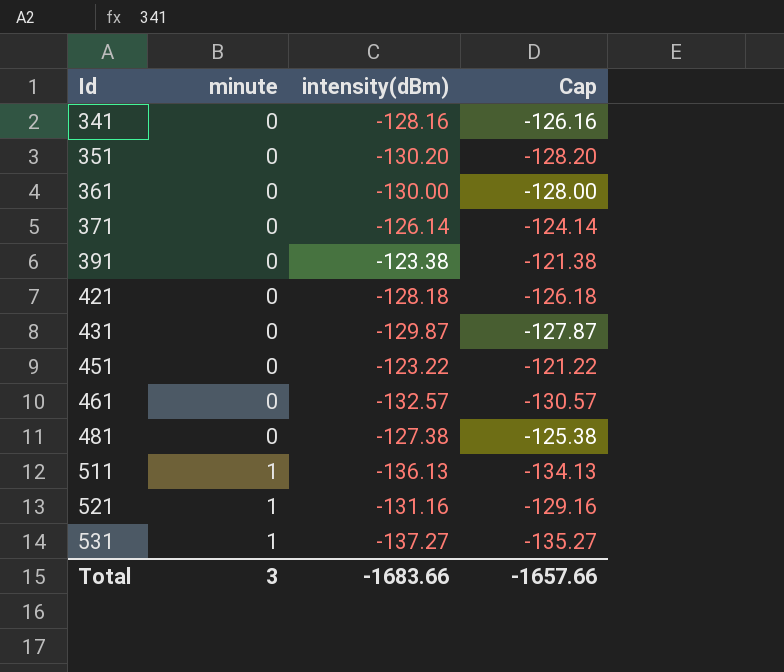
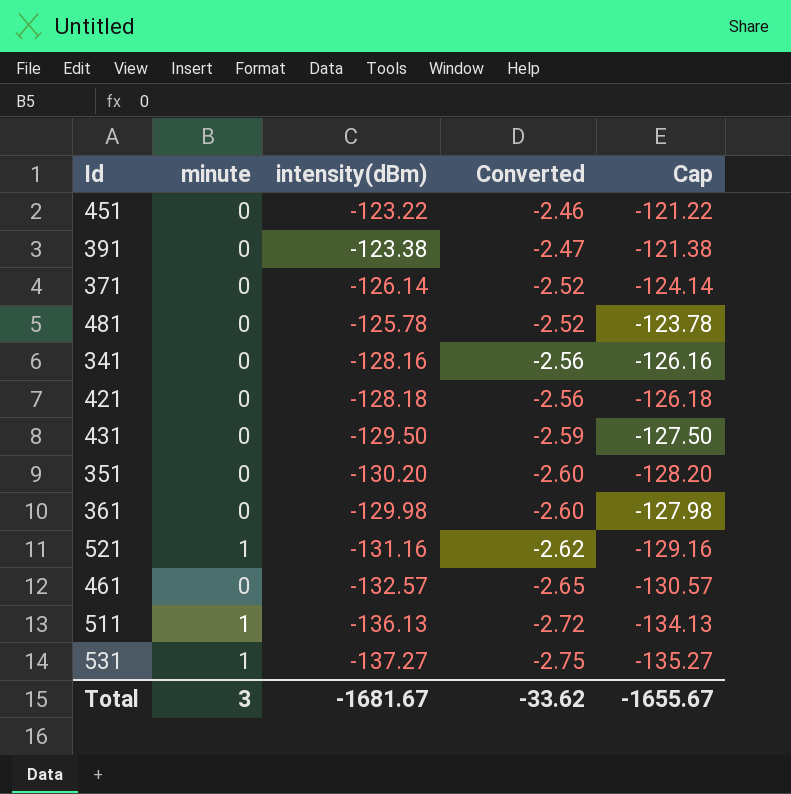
row order: Id ascending -> Converted descending
column Converted | formula: none -> [intensity(dBm)] * 0.02
481 | intensity(dBm): -127.38 -> -125.78
481 | Cap: -125.38 -> -123.78
431 | intensity(dBm): -129.87 -> -129.50
431 | Cap: -127.87 -> -127.50
361 | intensity(dBm): -130.00 -> -129.98
361 | Cap: -128.00 -> -127.98
Total | intensity(dBm): -1683.66 -> -1681.67
Total | Cap: -1657.66 -> -1655.67

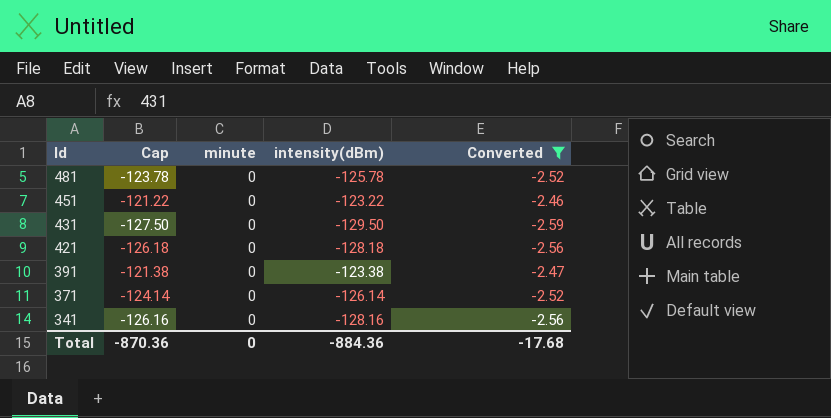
filter: none -> Converted >= -2.59
row order: Converted descending -> Id descending
column Cap | position: 5 -> 2
Total | Cap: -1655.67 -> -870.36
Total | minute: 3 -> 0
Total | intensity(dBm): -1681.67 -> -884.36
Total | Converted: -33.62 -> -17.68

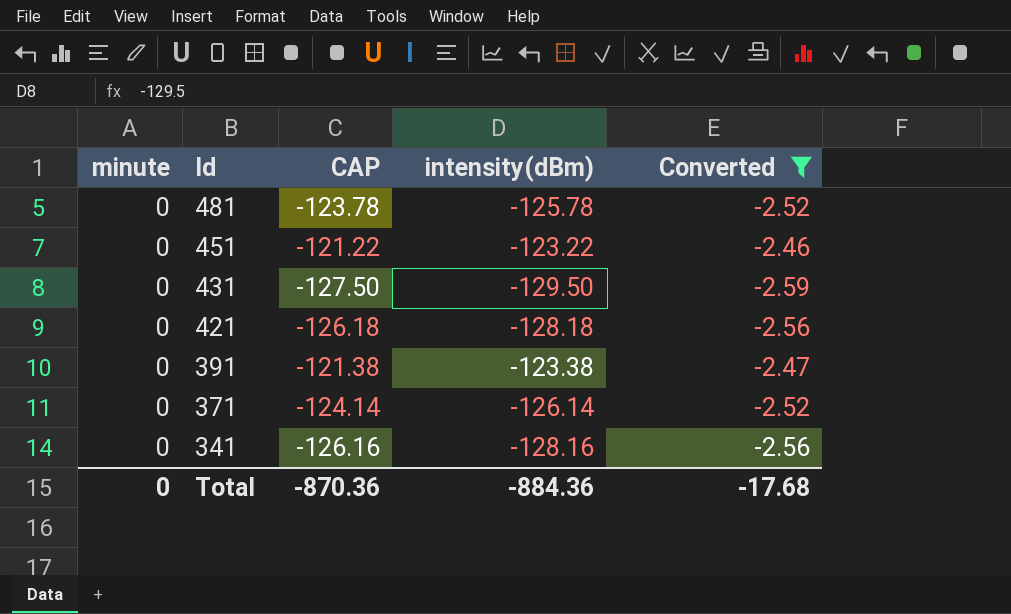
column minute | position: 3 -> 1
column name: Cap -> CAP

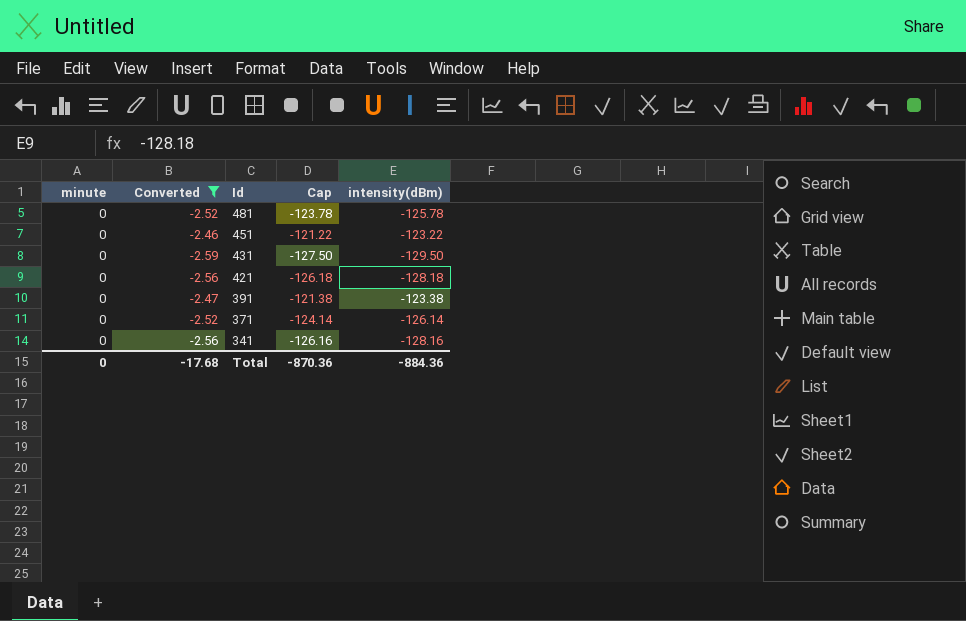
column Converted | position: 5 -> 2
column name: CAP -> Cap

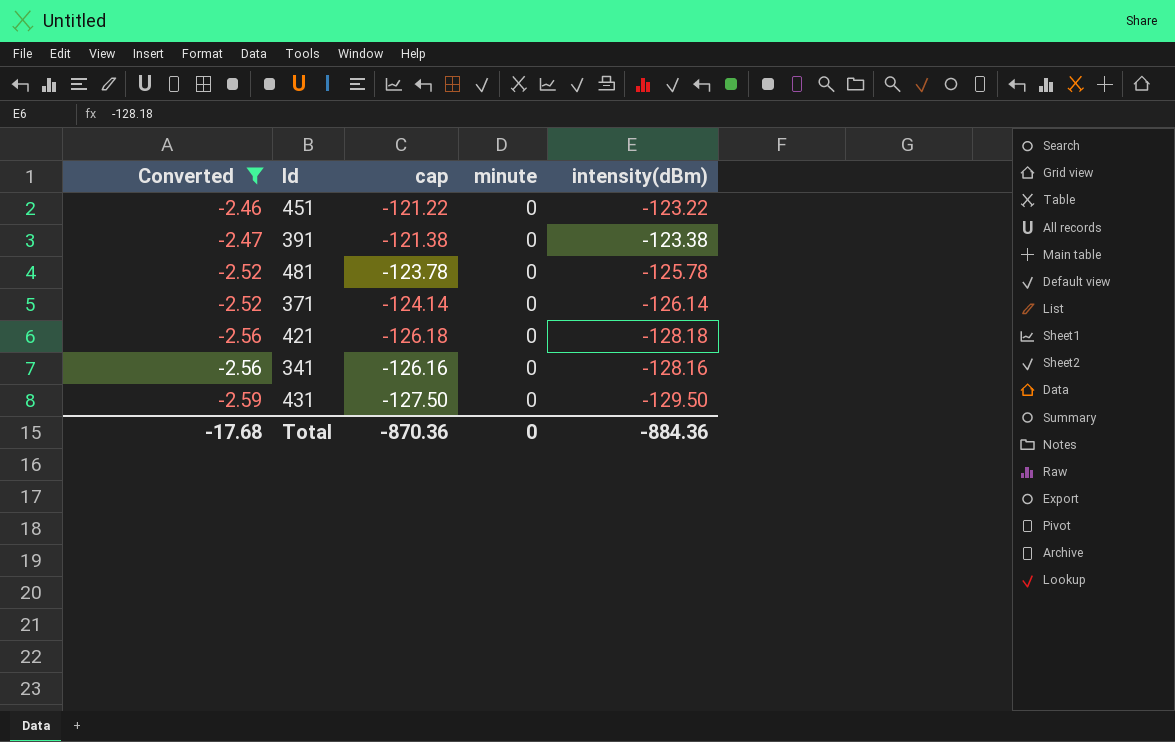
row order: Id descending -> Converted descending
column name: Cap -> cap
column minute | position: 1 -> 4

